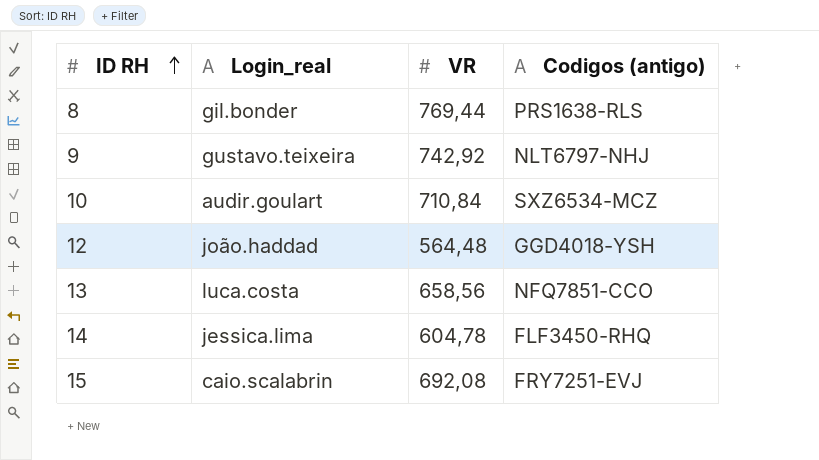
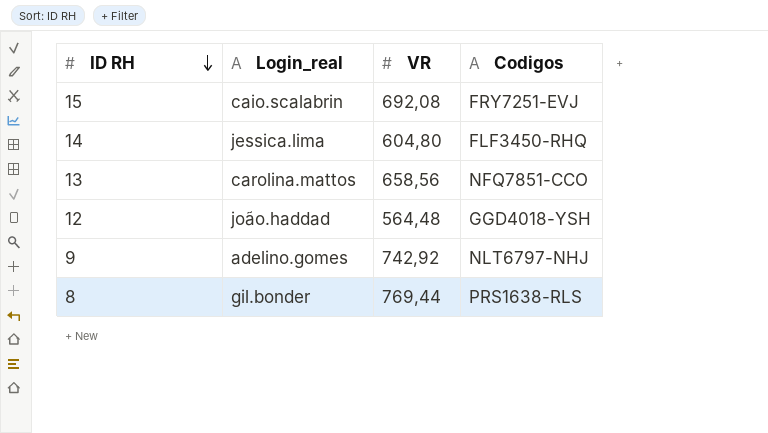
row order: ID RH ascending -> ID RH descending
column name: Codigos (antigo) -> Codigos
row 10: audir.goulart | 710,84 | SXZ6534-MCZ -> none
14 | VR: 604,78 -> 604,80
13 | Login_real: luca.costa -> carolina.mattos
9 | Login_real: gustavo.teixeira -> adelino.gomes

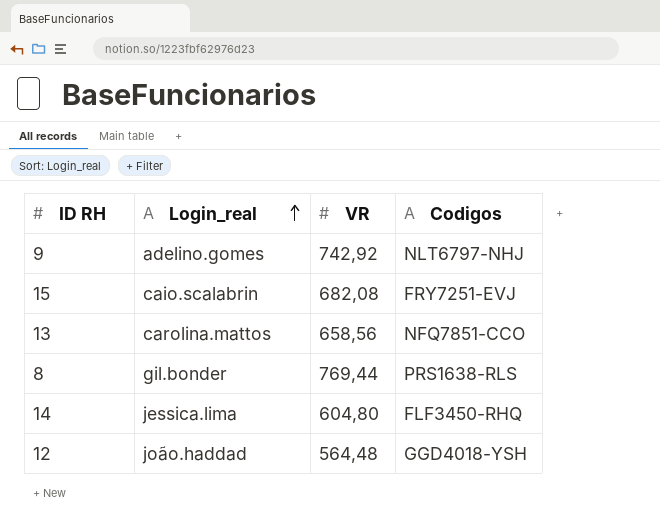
row order: ID RH descending -> Login_real ascending
15 | VR: 692,08 -> 682,08

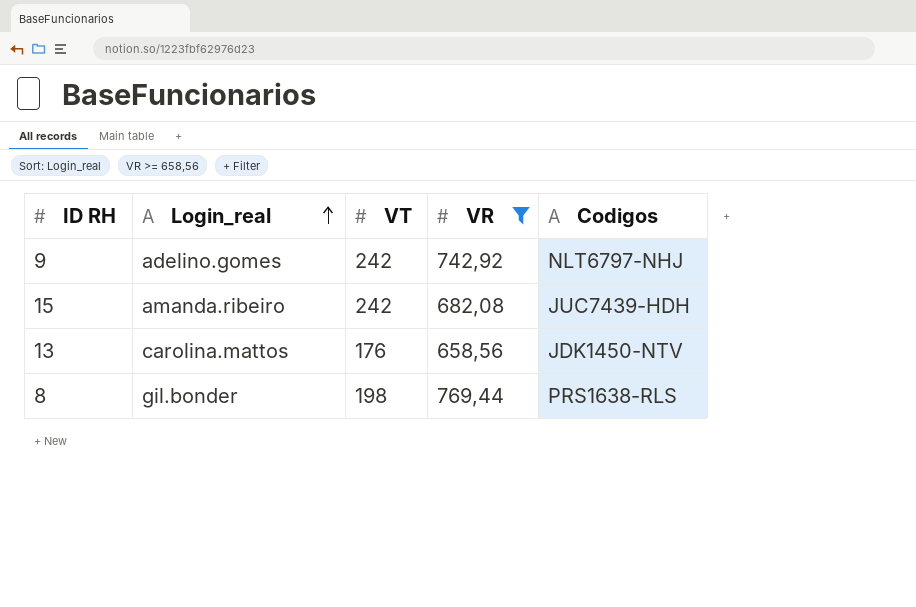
filter: none -> VR >= 658,56
column VT | position: none -> 3
15 | Login_real: caio.scalabrin -> amanda.ribeiro
15 | Codigos: FRY7251-EVJ -> JUC7439-HDH
13 | Codigos: NFQ7851-CCO -> JDK1450-NTV

